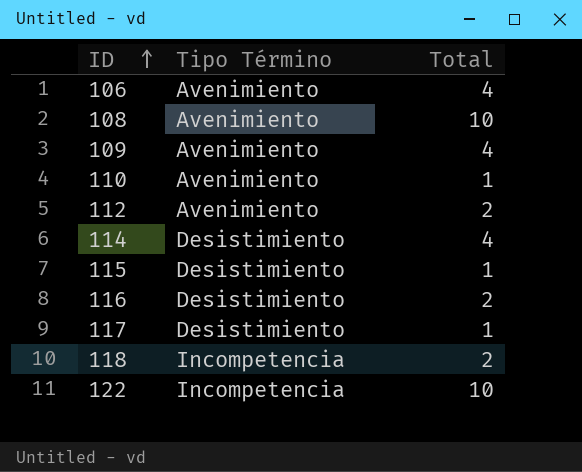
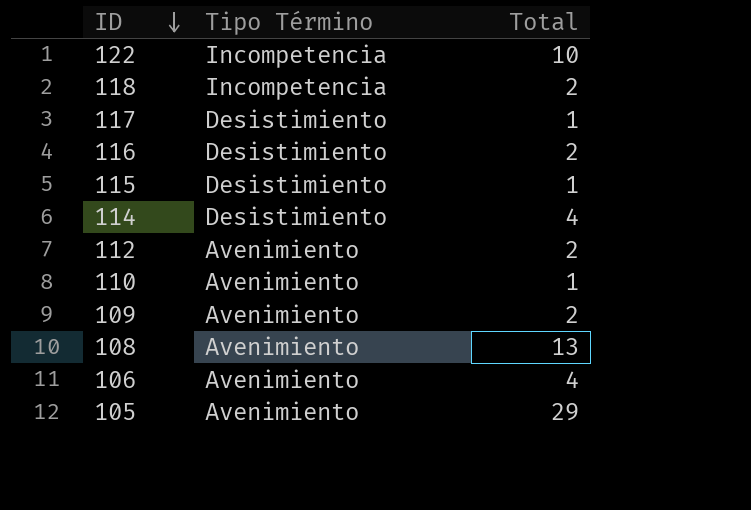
row order: ID ascending -> ID descending
109 | Total: 4 -> 2
108 | Total: 10 -> 13
row 105: none -> Avenimiento | 29

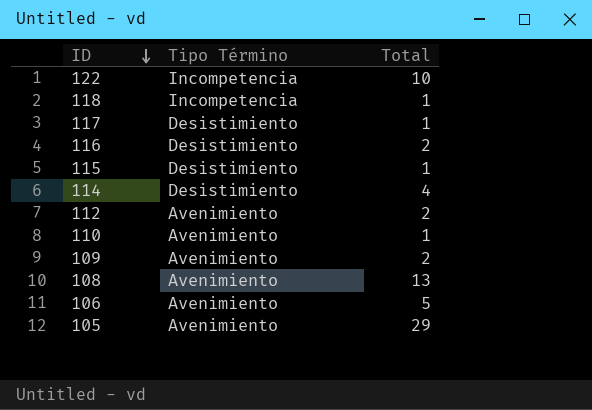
118 | Total: 2 -> 1
106 | Total: 4 -> 5

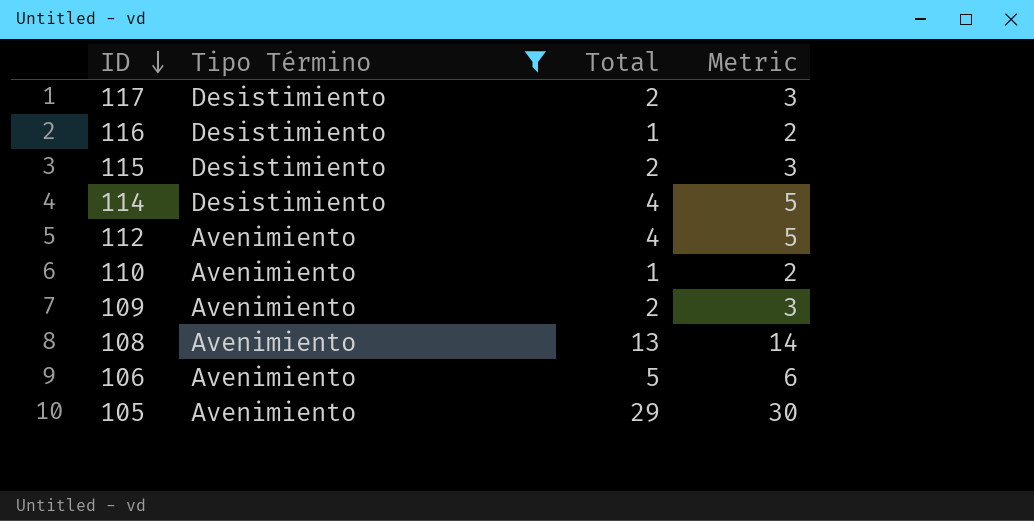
filter: none -> Tipo Término != Incompetencia
column Metric | formula: none -> [Total] + 1
117 | Total: 1 -> 2
116 | Total: 2 -> 1
115 | Total: 1 -> 2
112 | Total: 2 -> 4

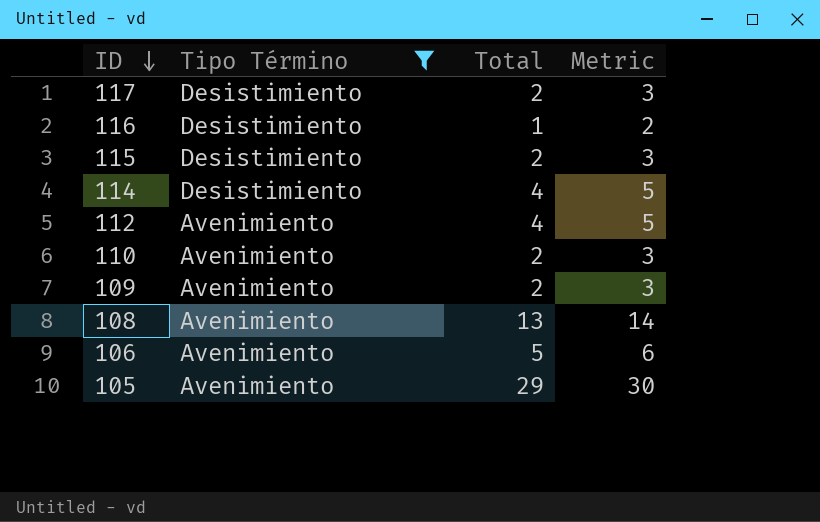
110 | Total: 1 -> 2
110 | Metric: 2 -> 3

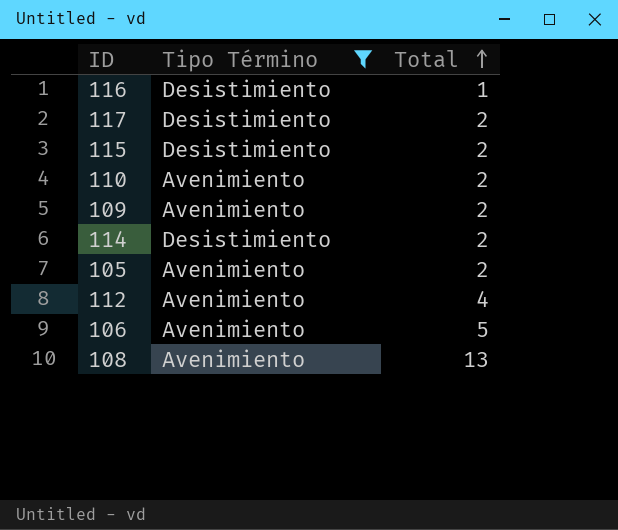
row order: ID descending -> Total ascending
column Metric | formula: [Total] + 1 -> none
114 | Total: 4 -> 2
105 | Total: 29 -> 2

